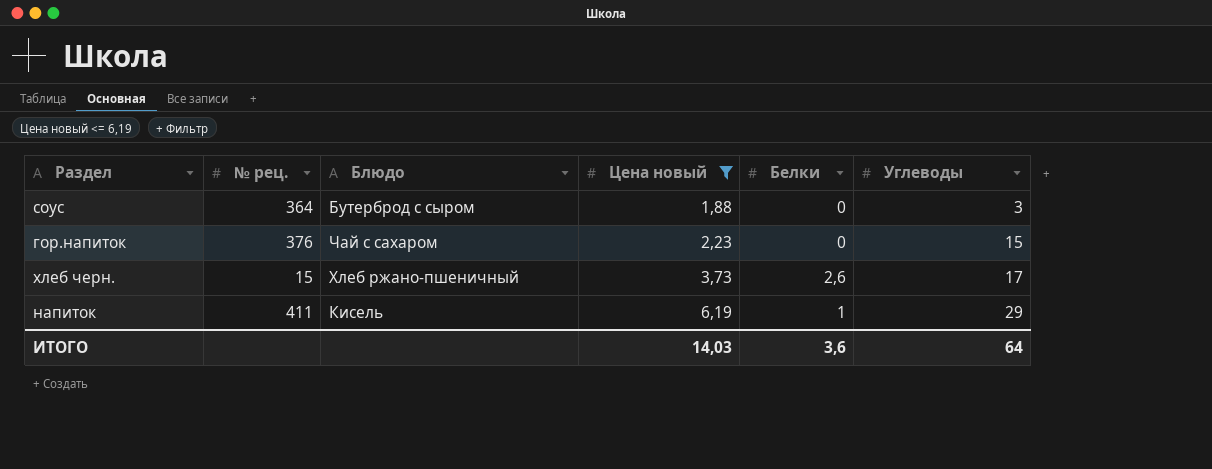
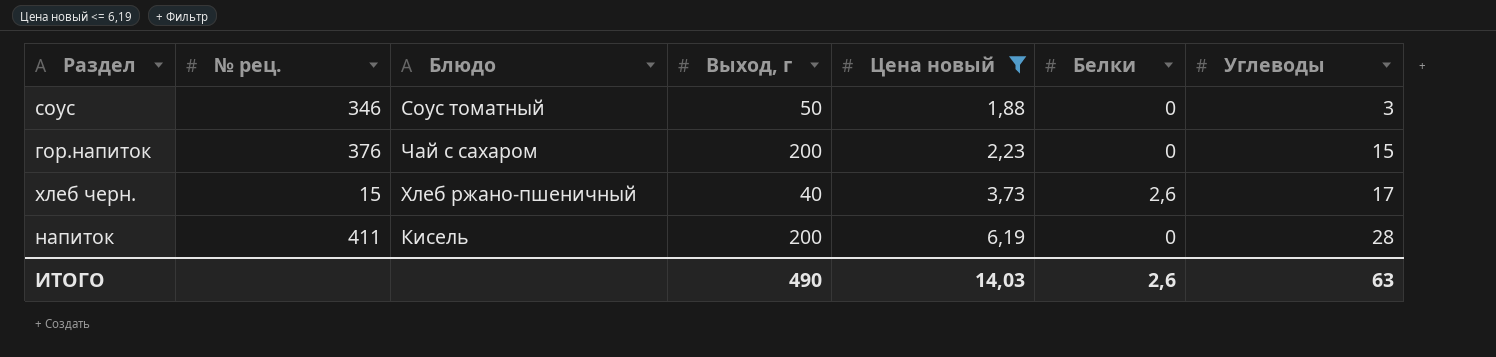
column Выход, г | position: none -> 4
соус | № рец.: 364 -> 346
соус | Блюдо: Бутерброд с сыром -> Соус томатный
напиток | Белки: 1 -> 0
напиток | Углеводы: 29 -> 28
ИТОГО | Белки: 3,6 -> 2,6
ИТОГО | Углеводы: 64 -> 63

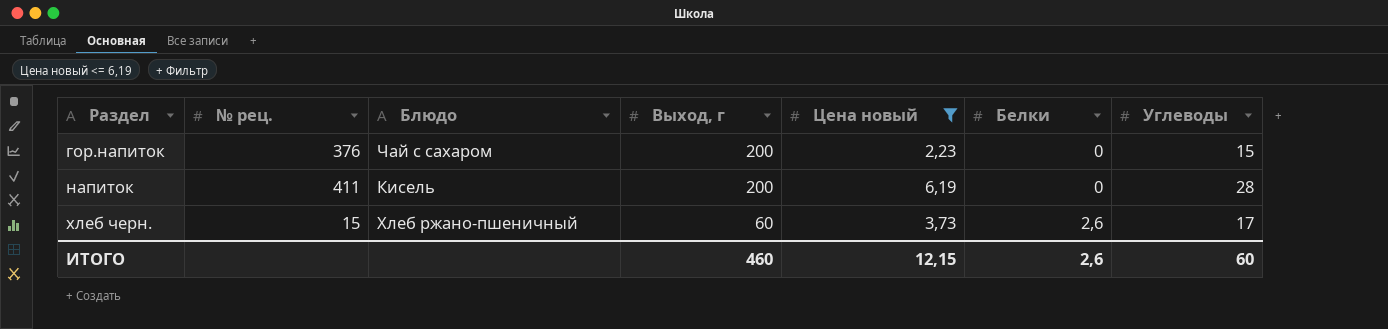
row order: Цена новый ascending -> Раздел ascending
row соус: 346 | Соус томатный | 50 | 1,88 | 0 | 3 -> none
хлеб черн. | Выход, г: 40 -> 60
ИТОГО | Выход, г: 490 -> 460
ИТОГО | Цена новый: 14,03 -> 12,15
ИТОГО | Углеводы: 63 -> 60

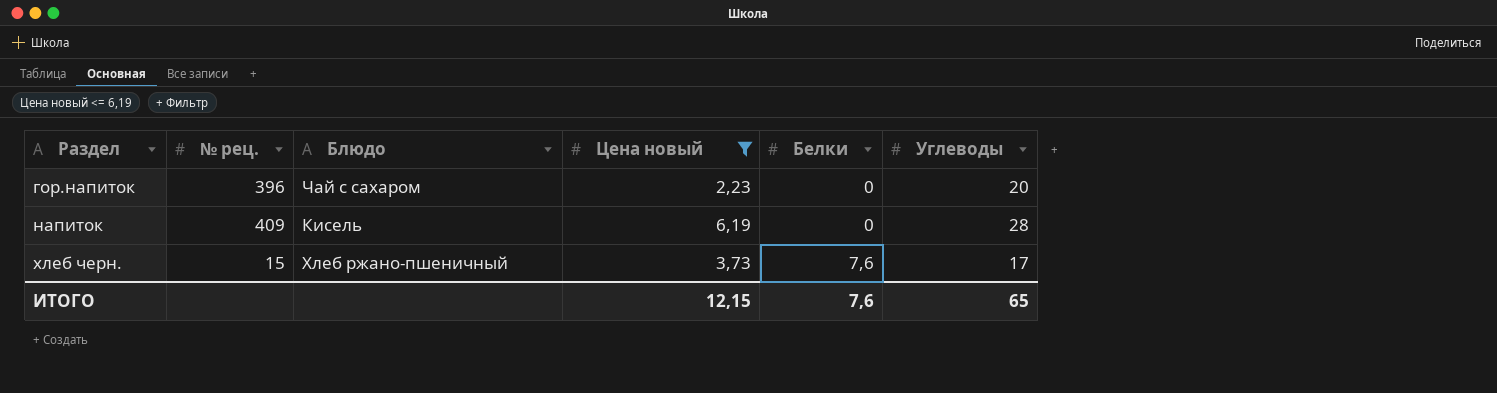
column Выход, г | position: 4 -> none
гор.напиток | № рец.: 376 -> 396
гор.напиток | Углеводы: 15 -> 20
напиток | № рец.: 411 -> 409
хлеб черн. | Белки: 2,6 -> 7,6
ИТОГО | Белки: 2,6 -> 7,6
ИТОГО | Углеводы: 60 -> 65

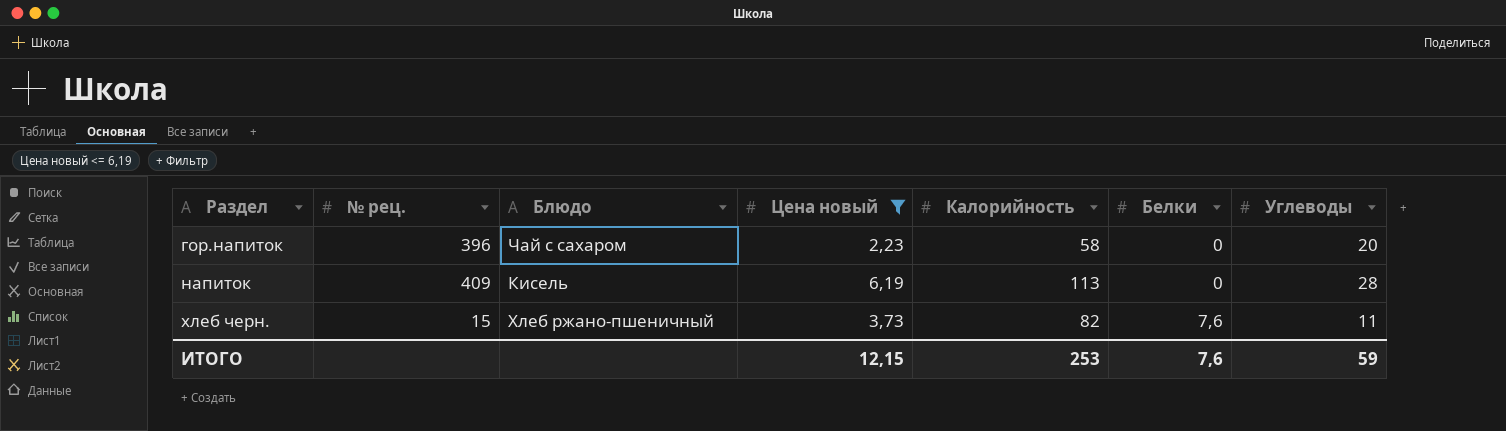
column Калорийность | position: none -> 5
хлеб черн. | Углеводы: 17 -> 11
ИТОГО | Углеводы: 65 -> 59

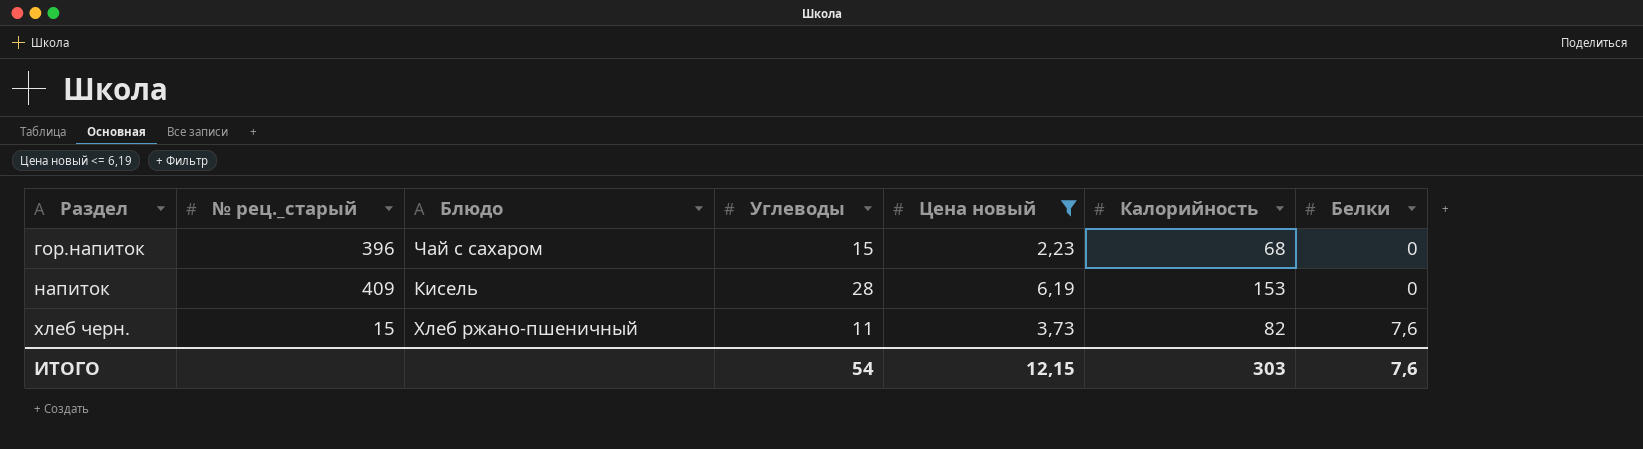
column name: № рец. -> № рец._старый
column Углеводы | position: 7 -> 4
гор.напиток | Углеводы: 20 -> 15
гор.напиток | Калорийность: 58 -> 68
напиток | Калорийность: 113 -> 153
ИТОГО | Углеводы: 59 -> 54
ИТОГО | Калорийность: 253 -> 303

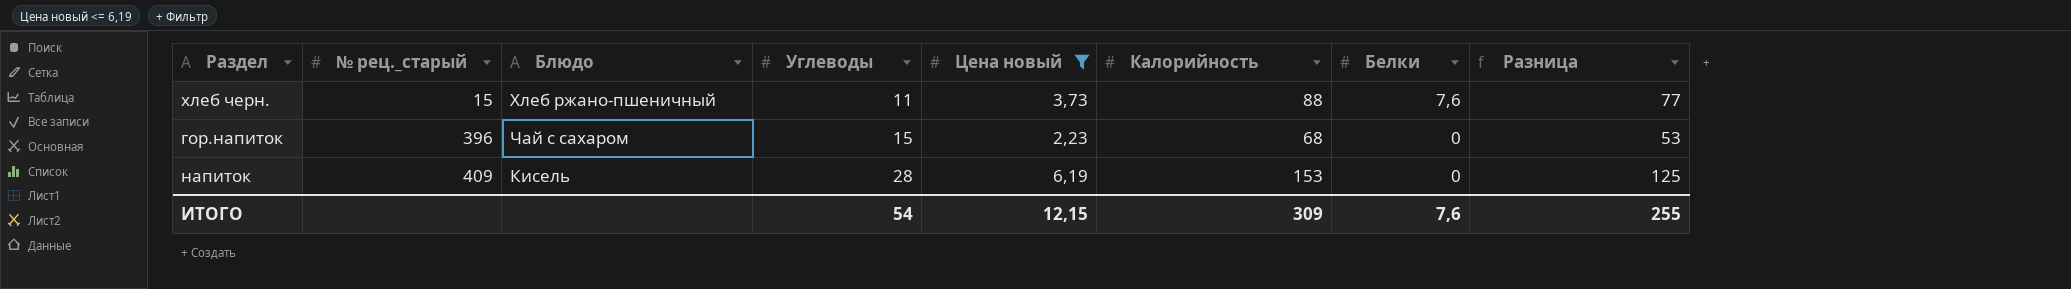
row order: Раздел ascending -> № рец._старый ascending
column Разница | formula: none -> [Калорийность] - [Углеводы]
хлеб черн. | Калорийность: 82 -> 88
ИТОГО | Калорийность: 303 -> 309

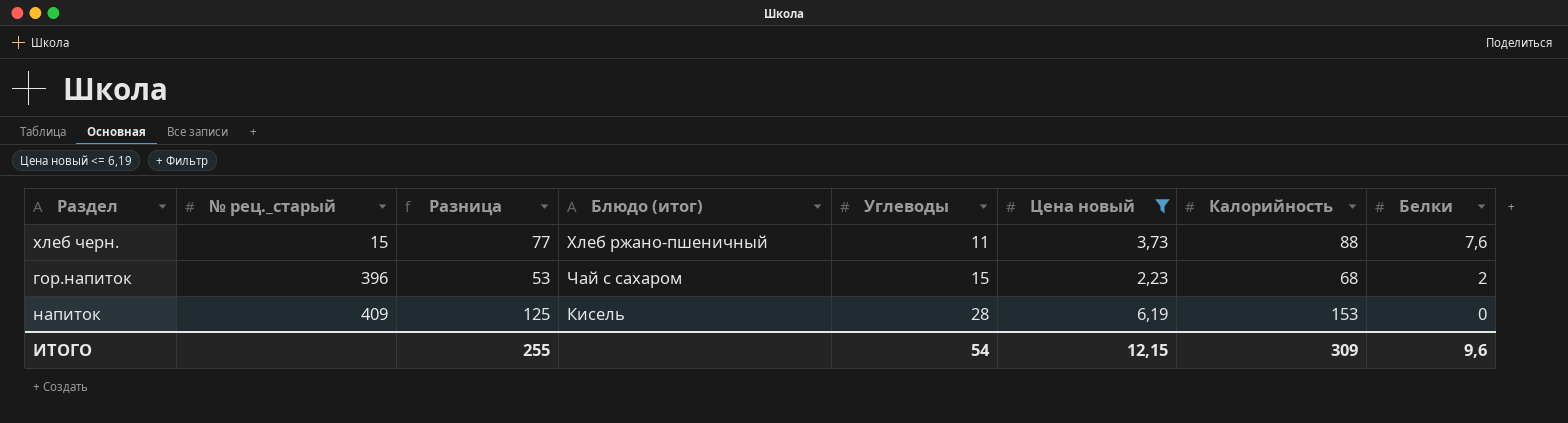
column Разница | position: 8 -> 3
column name: Блюдо -> Блюдо (итог)
гор.напиток | Белки: 0 -> 2
ИТОГО | Белки: 7,6 -> 9,6

